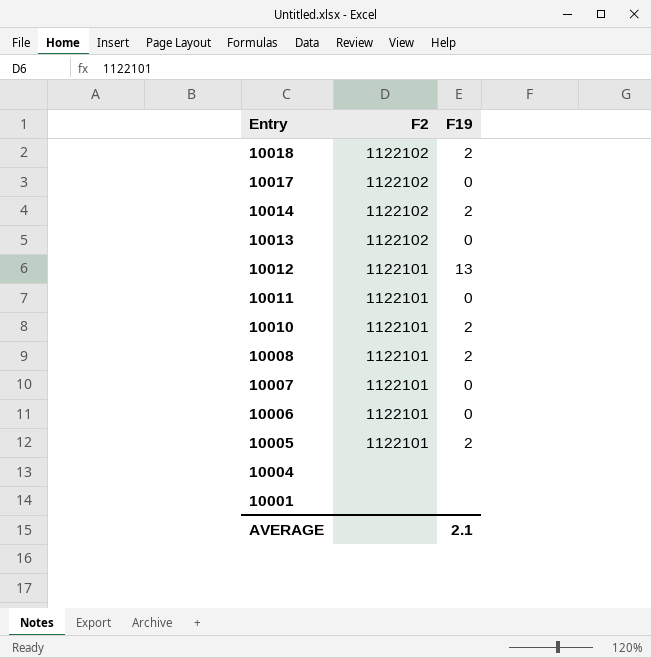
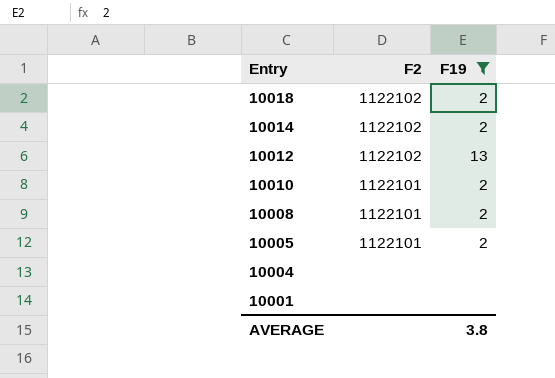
filter: none -> F19 != 0
10012 | F2: 1122101 -> 1122102
AVERAGE | F19: 2.1 -> 3.8

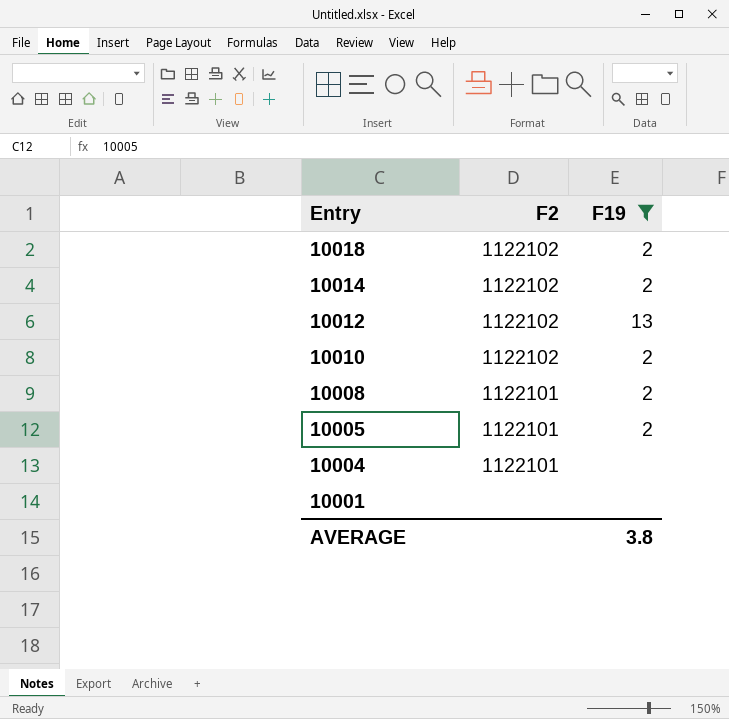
10010 | F2: 1122101 -> 1122102
10004 | F2: none -> 1122101

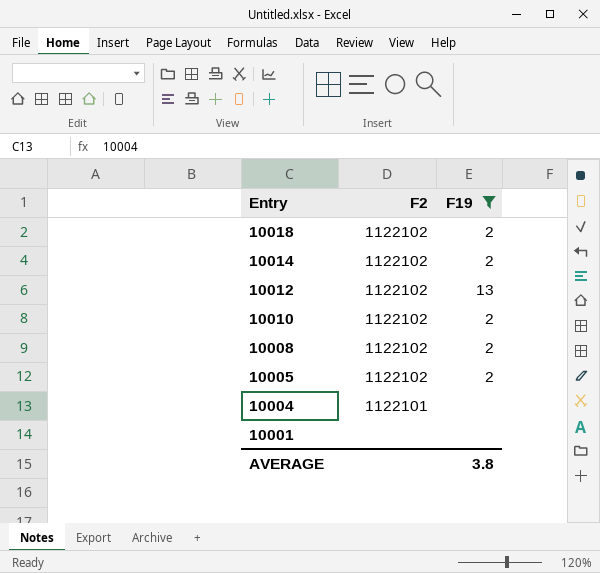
10008 | F2: 1122101 -> 1122102
10005 | F2: 1122101 -> 1122102

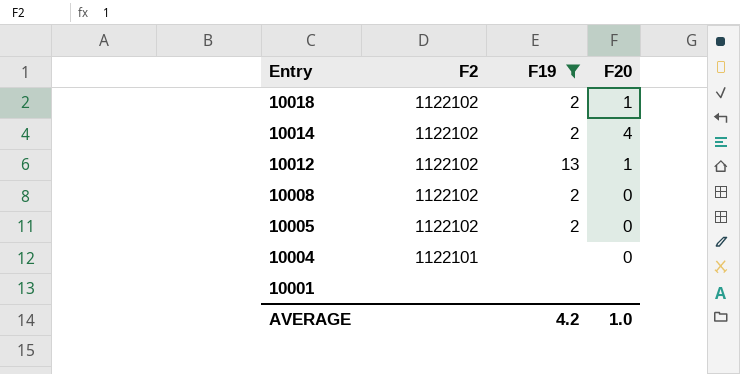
column F20 | position: none -> 4
row 10010: 1122102 | 2 -> none
AVERAGE | F19: 3.8 -> 4.2

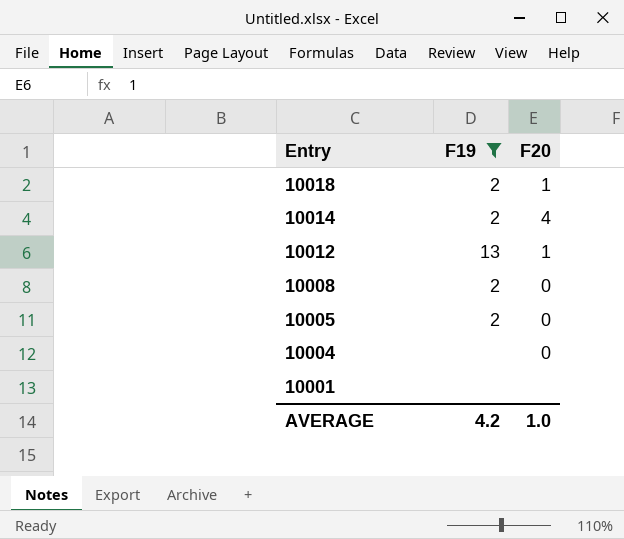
column F2 | position: 2 -> none

